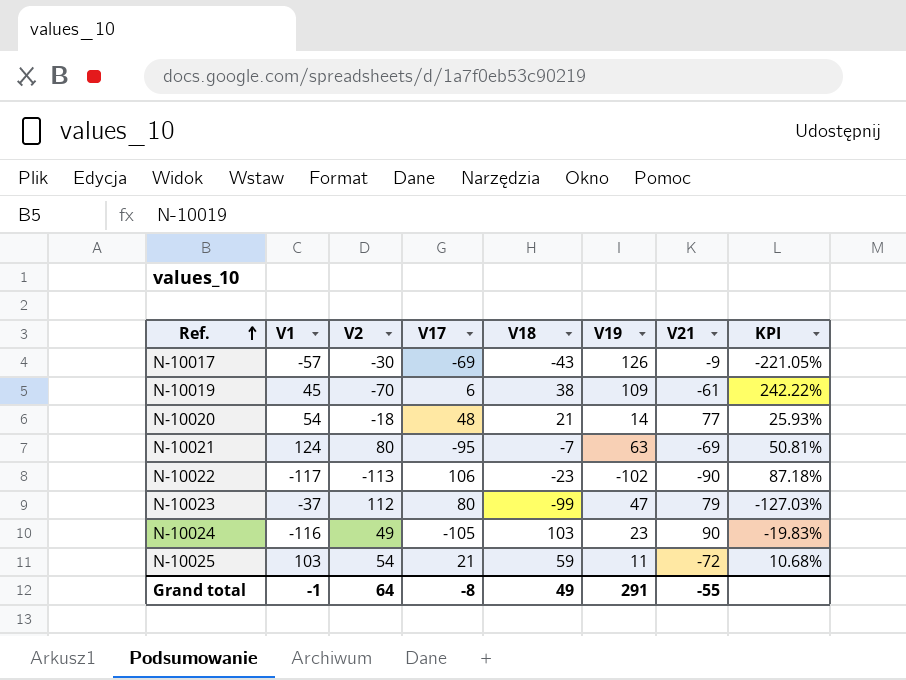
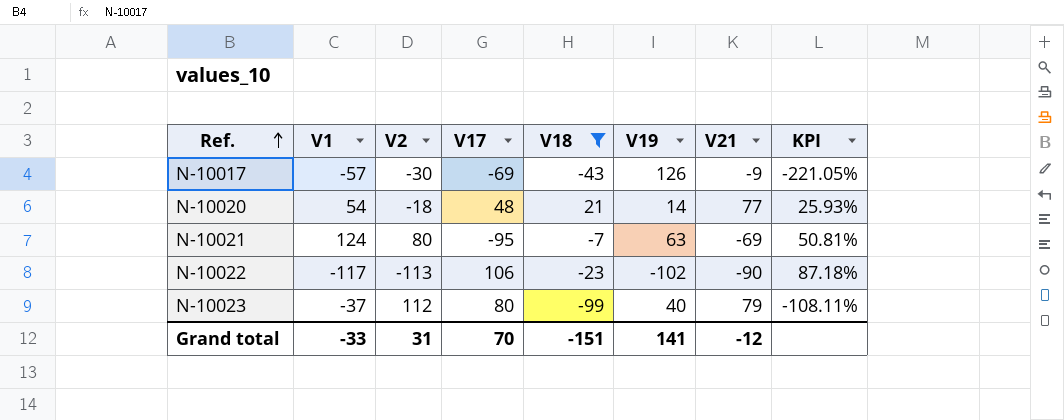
filter: none -> V18 <= 21
N-10023 | V19: 47 -> 40
N-10023 | KPI: -127.03% -> -108.11%
Grand total | V1: -1 -> -33
Grand total | V2: 64 -> 31
Grand total | V17: -8 -> 70
Grand total | V18: 49 -> -151
Grand total | V19: 291 -> 141
Grand total | V21: -55 -> -12

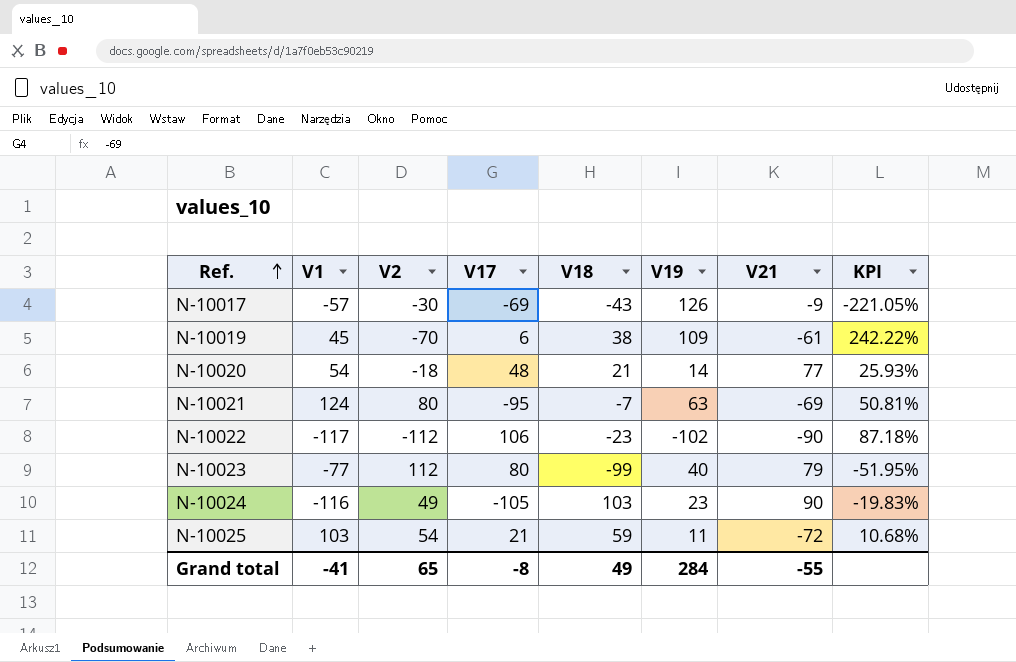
filter: V18 <= 21 -> none
N-10022 | V2: -113 -> -112
N-10023 | V1: -37 -> -77
N-10023 | KPI: -108.11% -> -51.95%
Grand total | V1: -33 -> -41
Grand total | V2: 31 -> 65
Grand total | V17: 70 -> -8
Grand total | V18: -151 -> 49
Grand total | V19: 141 -> 284
Grand total | V21: -12 -> -55

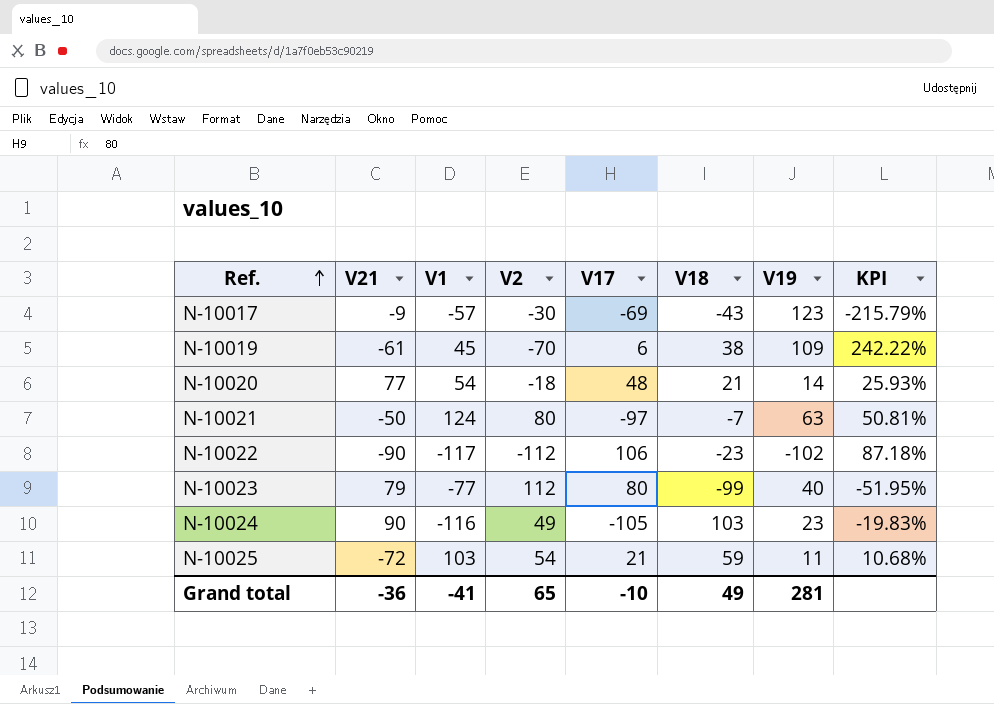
column V21 | position: 7 -> 2
N-10017 | V19: 126 -> 123
N-10017 | KPI: -221.05% -> -215.79%
N-10021 | V21: -69 -> -50
N-10021 | V17: -95 -> -97
Grand total | V21: -55 -> -36
Grand total | V17: -8 -> -10
Grand total | V19: 284 -> 281

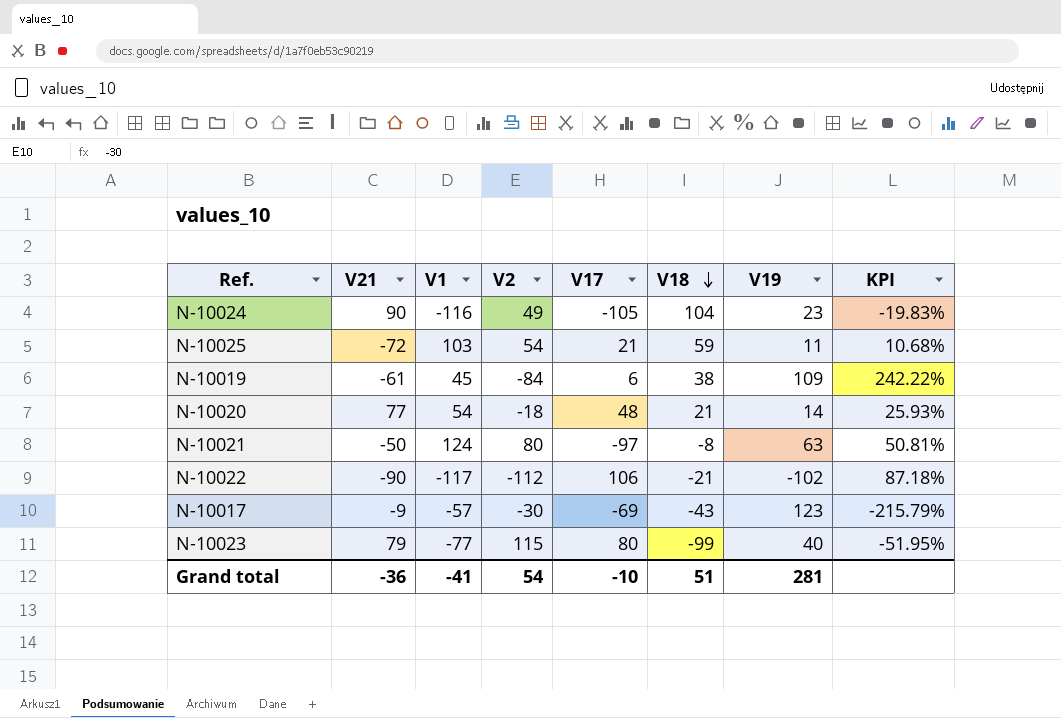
row order: Ref. ascending -> V18 descending
N-10024 | V18: 103 -> 104
N-10019 | V2: -70 -> -84
N-10021 | V18: -7 -> -8
N-10022 | V18: -23 -> -21
N-10023 | V2: 112 -> 115
Grand total | V2: 65 -> 54
Grand total | V18: 49 -> 51

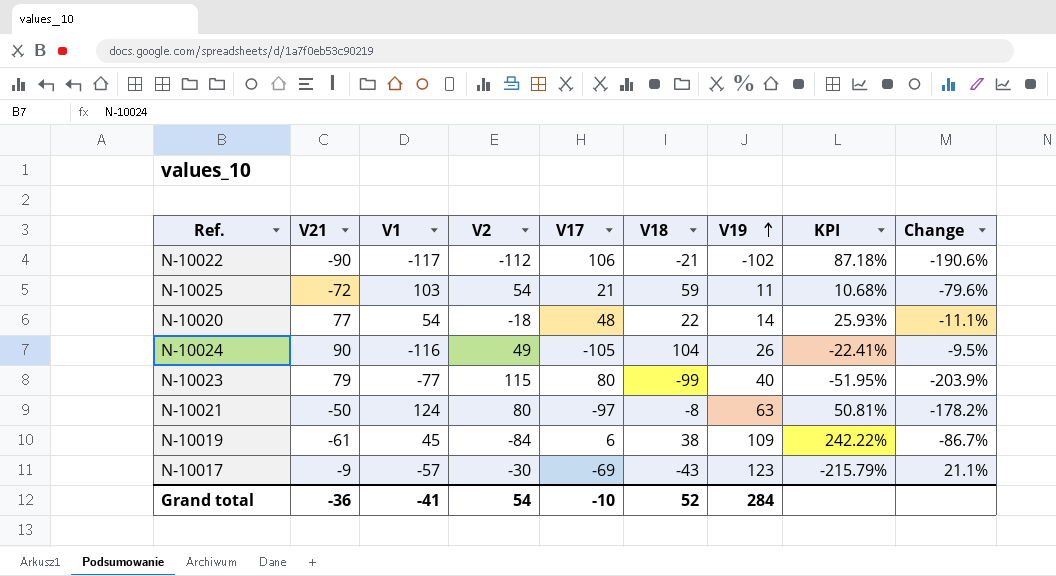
row order: V18 descending -> V19 ascending
column Change | formula: none -> ([V17] - [V1]) / [V1]
N-10020 | V18: 21 -> 22
N-10024 | V19: 23 -> 26
N-10024 | KPI: -19.83% -> -22.41%
Grand total | V18: 51 -> 52
Grand total | V19: 281 -> 284

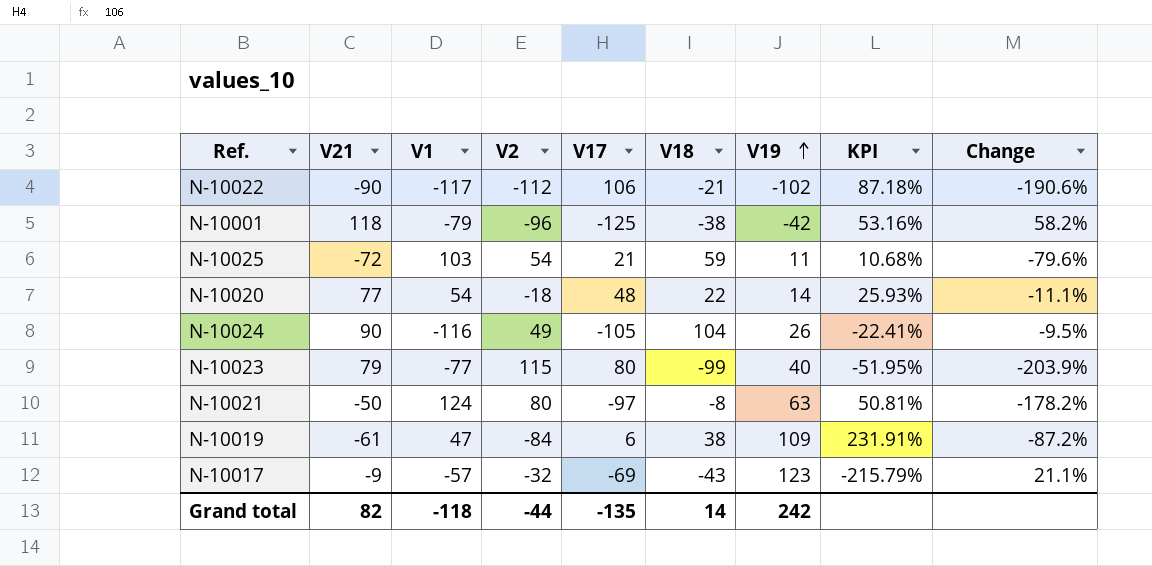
row N-10001: none -> 118 | -79 | -96 | -125 | -38 | -42 | 53.16% | 58.2%
N-10019 | V1: 45 -> 47
N-10019 | KPI: 242.22% -> 231.91%
N-10019 | Change: -86.7% -> -87.2%
N-10017 | V2: -30 -> -32
Grand total | V21: -36 -> 82
Grand total | V1: -41 -> -118
Grand total | V2: 54 -> -44
Grand total | V17: -10 -> -135
Grand total | V18: 52 -> 14
Grand total | V19: 284 -> 242

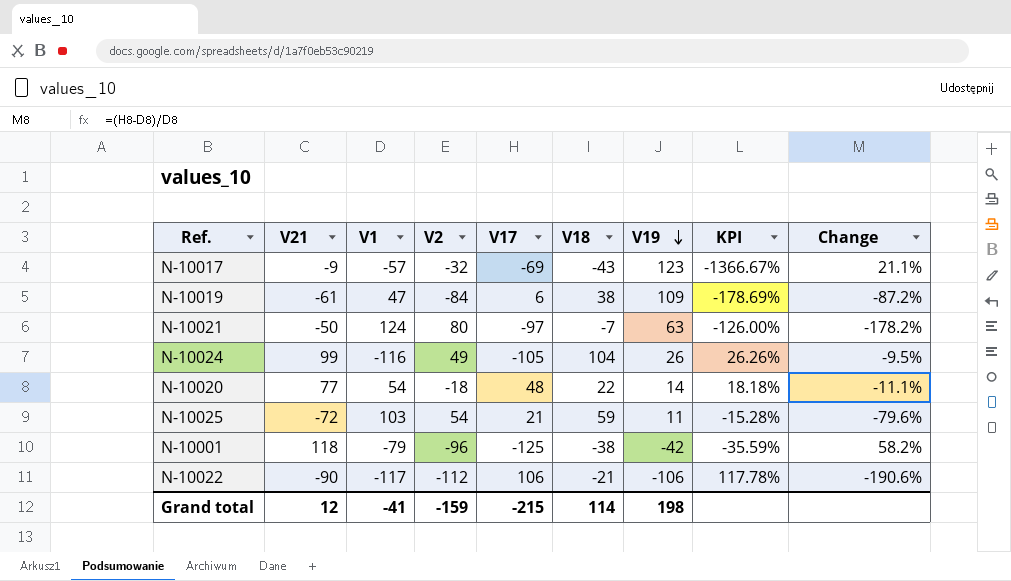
row order: V19 ascending -> V19 descending
column KPI | formula: [V19] / [V1] -> [V19] / [V21]
row N-10023: 79 | -77 | 115 | 80 | -99 | 40 | -51.95% | -203.9% -> none
N-10021 | V18: -8 -> -7
N-10024 | V21: 90 -> 99
N-10022 | V19: -102 -> -106
Grand total | V21: 82 -> 12
Grand total | V1: -118 -> -41
Grand total | V2: -44 -> -159
Grand total | V17: -135 -> -215
Grand total | V18: 14 -> 114
Grand total | V19: 242 -> 198

